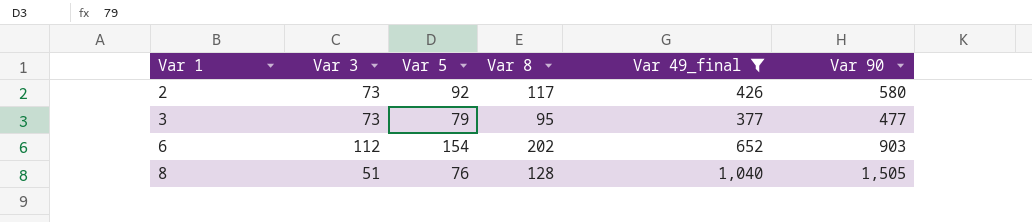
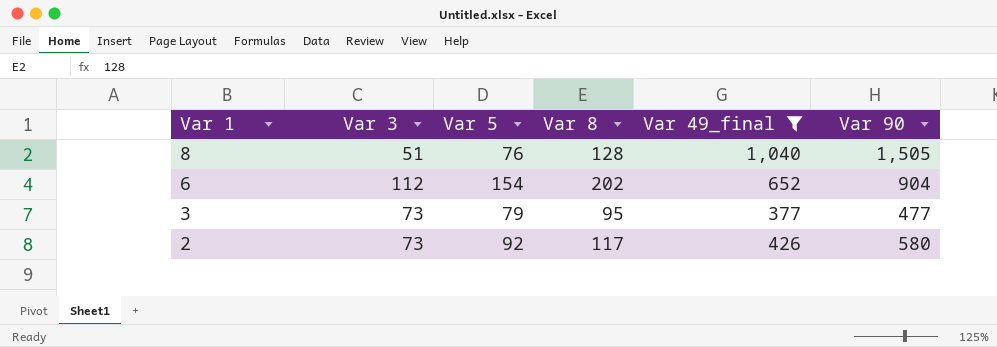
row order: Var 1 ascending -> Var 1 descending
6 | Var 90: 903 -> 904

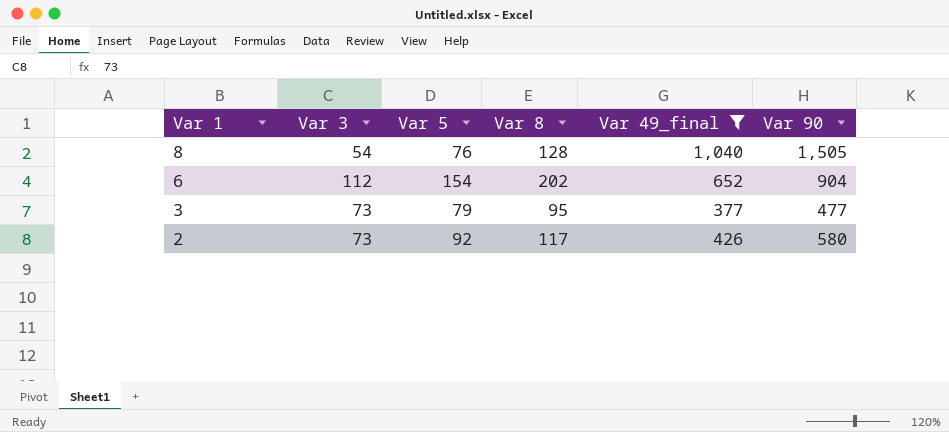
8 | Var 3: 51 -> 54

